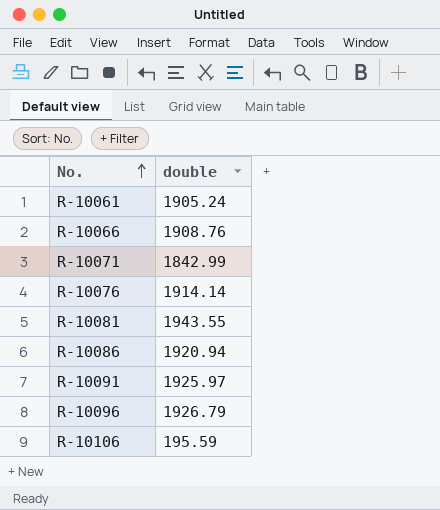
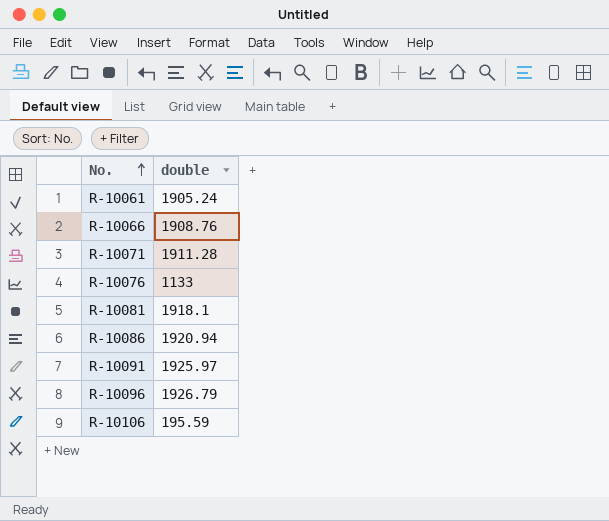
R-10071 | double: 1842.99 -> 1911.28
R-10076 | double: 1914.14 -> 1133
R-10081 | double: 1943.55 -> 1918.1

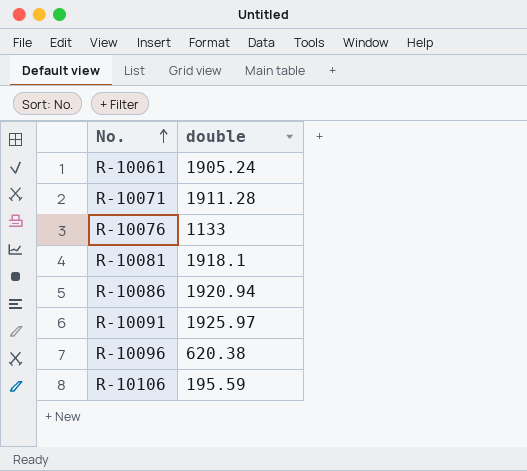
row R-10066: 1908.76 -> none
R-10096 | double: 1926.79 -> 620.38

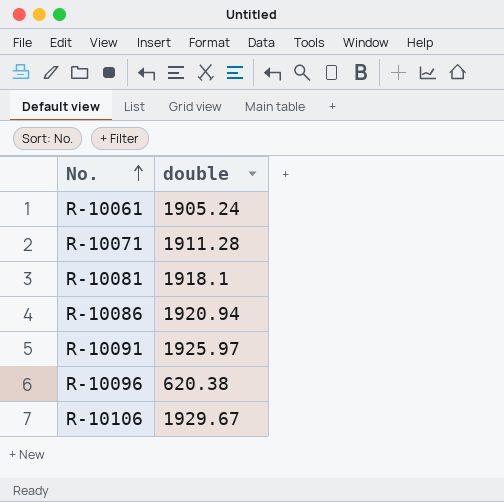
row R-10076: 1133 -> none
R-10106 | double: 195.59 -> 1929.67

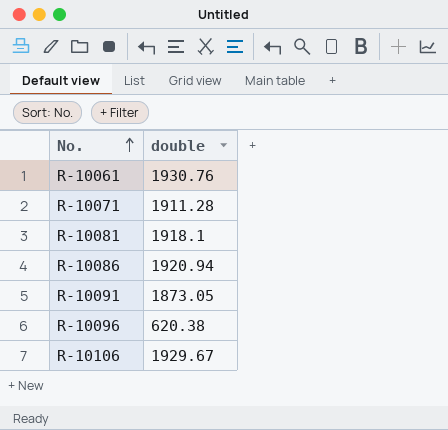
R-10061 | double: 1905.24 -> 1930.76
R-10091 | double: 1925.97 -> 1873.05

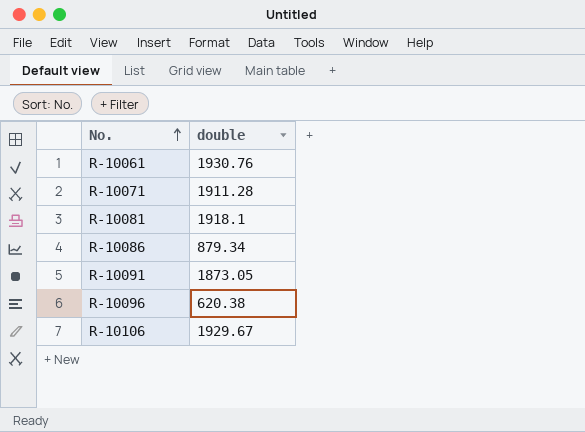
R-10086 | double: 1920.94 -> 879.34

